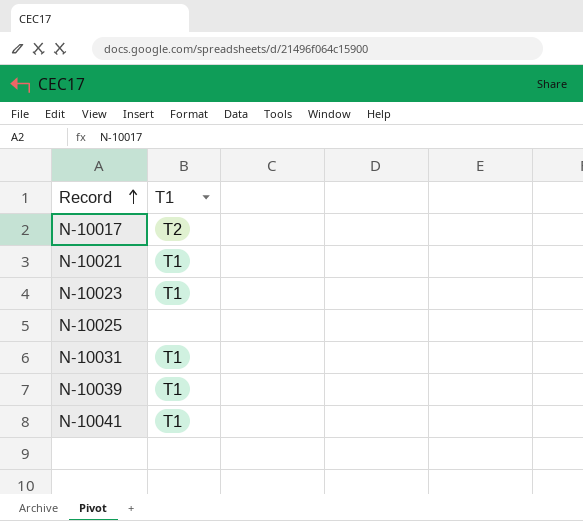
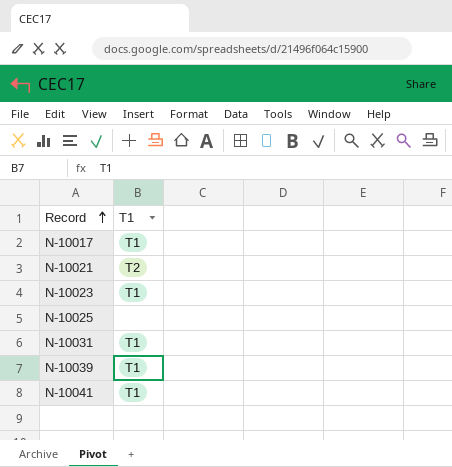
N-10017 | T1: T2 -> T1
N-10021 | T1: T1 -> T2

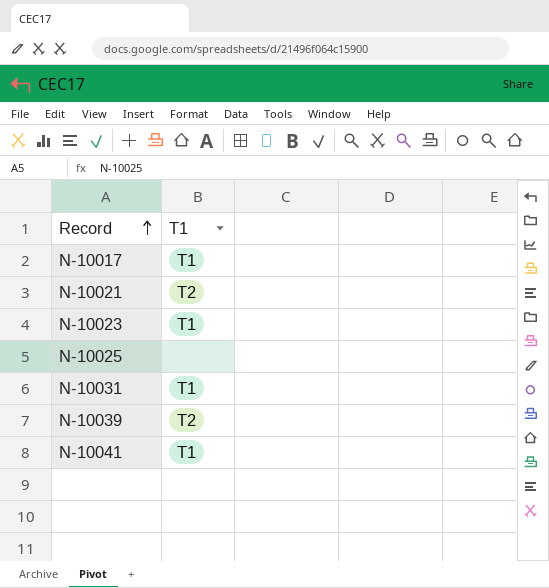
N-10039 | T1: T1 -> T2

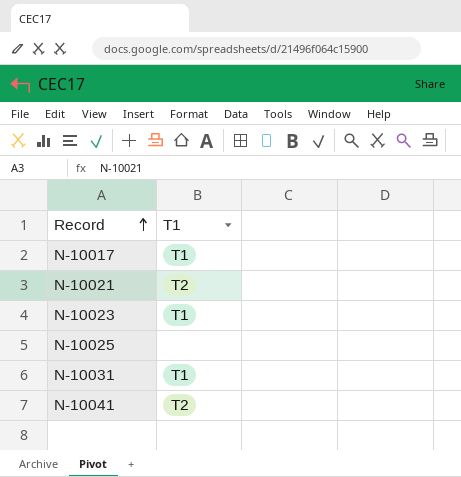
row N-10039: T2 -> none
N-10041 | T1: T1 -> T2

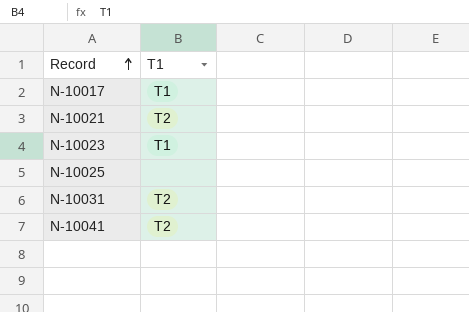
N-10031 | T1: T1 -> T2

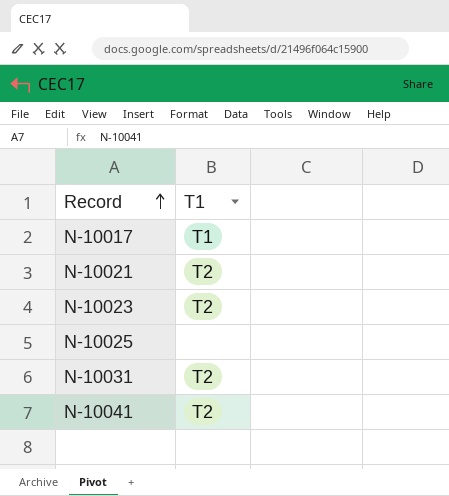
N-10023 | T1: T1 -> T2

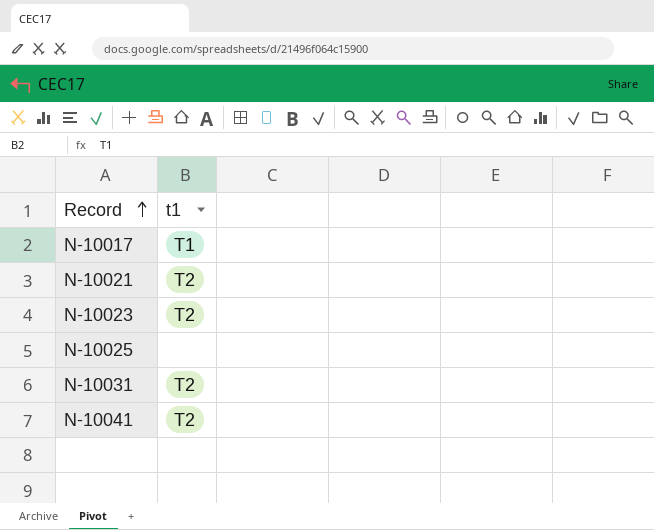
column name: T1 -> t1

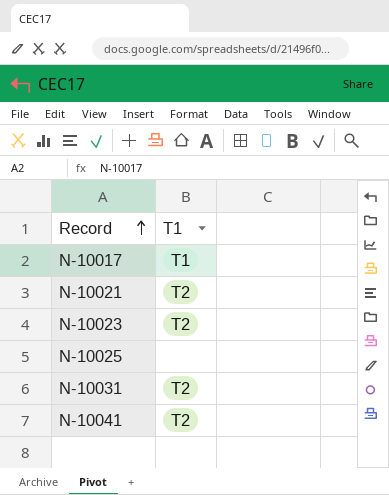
column name: t1 -> T1

